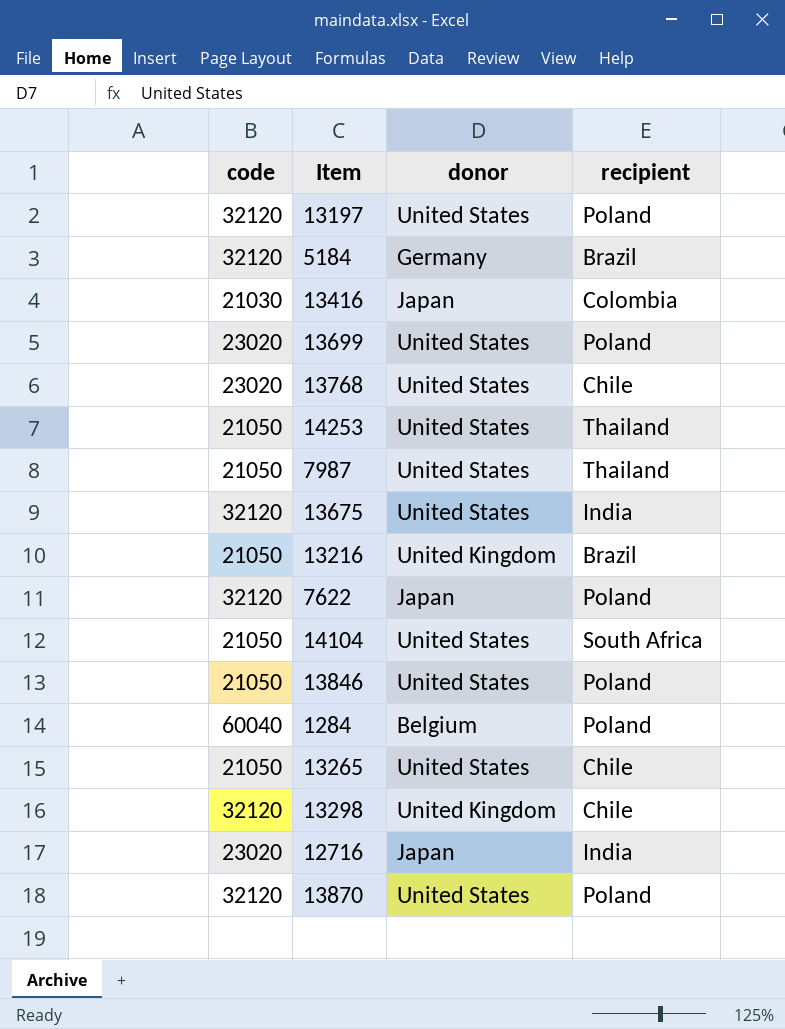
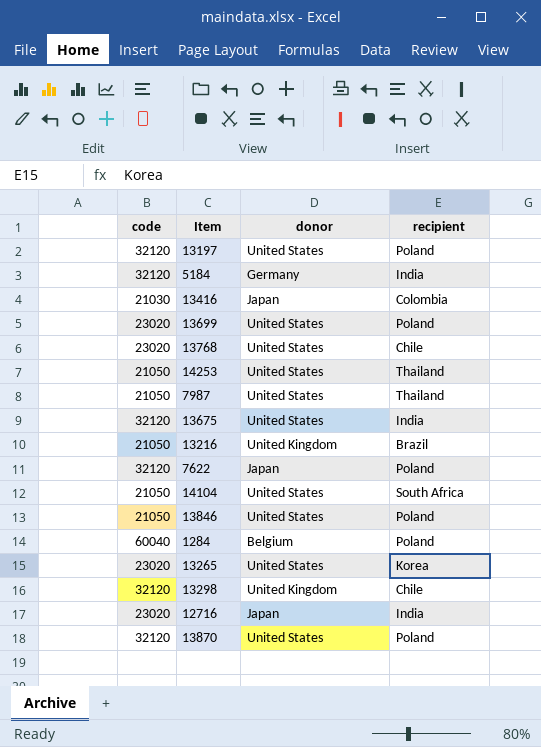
5184 | recipient: Brazil -> India
13265 | code: 21050 -> 23020
13265 | recipient: Chile -> Korea

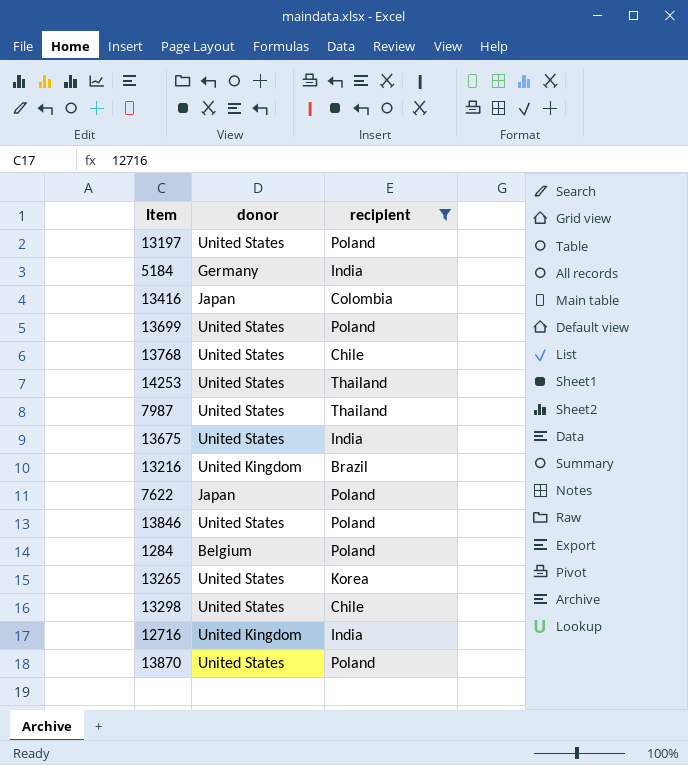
filter: none -> recipient != South Africa
column code | position: 1 -> none
13298 | donor: United Kingdom -> United States
12716 | donor: Japan -> United Kingdom

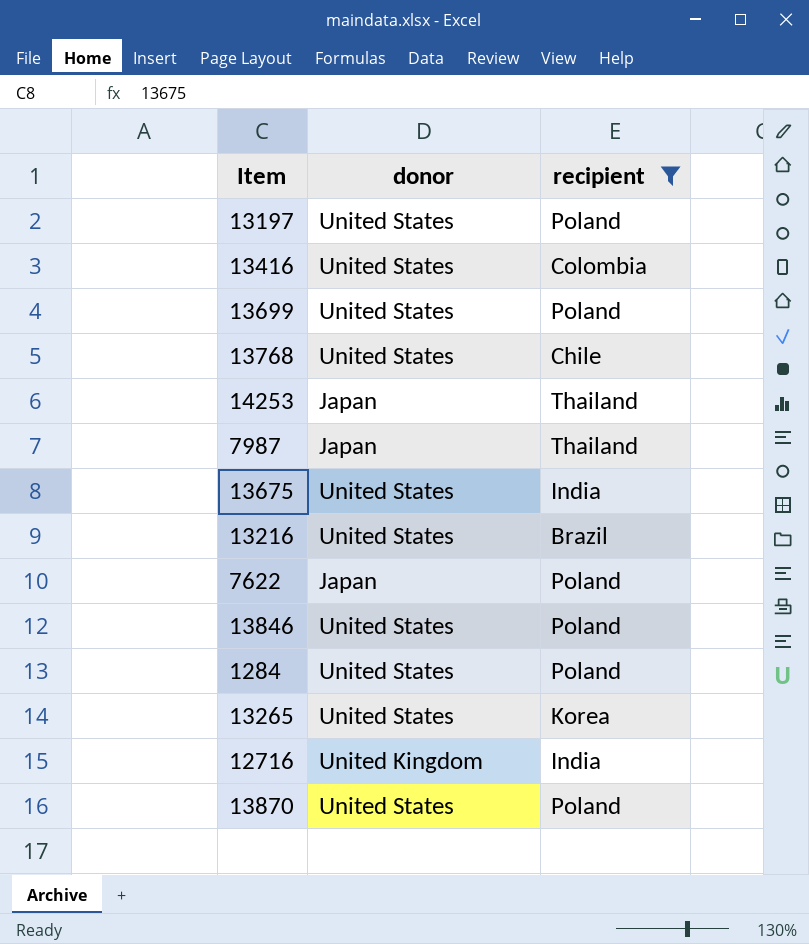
row 5184: Germany | India -> none
row 13298: United States | Chile -> none
13416 | donor: Japan -> United States
14253 | donor: United States -> Japan
7987 | donor: United States -> Japan
13216 | donor: United Kingdom -> United States
1284 | donor: Belgium -> United States

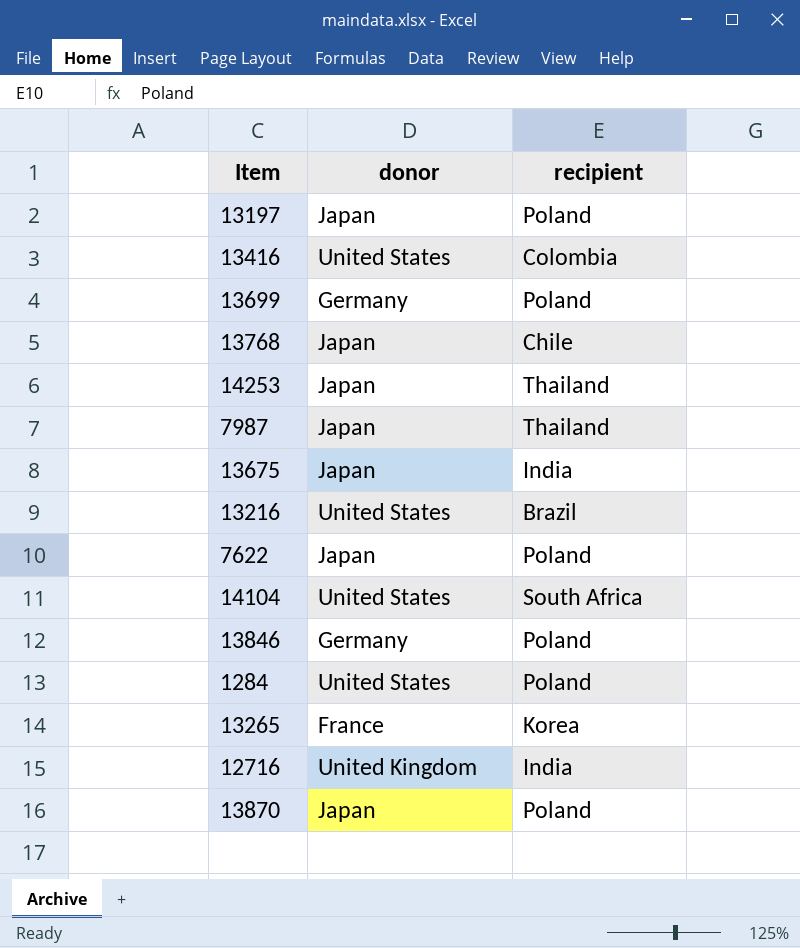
filter: recipient != South Africa -> none
13197 | donor: United States -> Japan
13699 | donor: United States -> Germany
13768 | donor: United States -> Japan
13675 | donor: United States -> Japan
13846 | donor: United States -> Germany
13265 | donor: United States -> France
13870 | donor: United States -> Japan

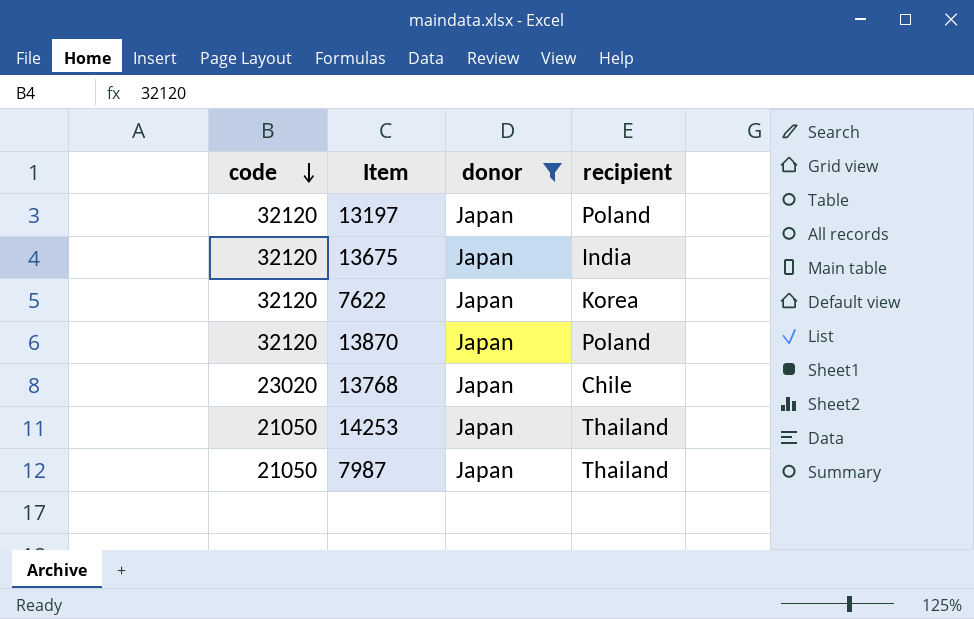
filter: none -> donor = Japan
row order: none -> code descending
column code | position: none -> 1
7622 | recipient: Poland -> Korea

